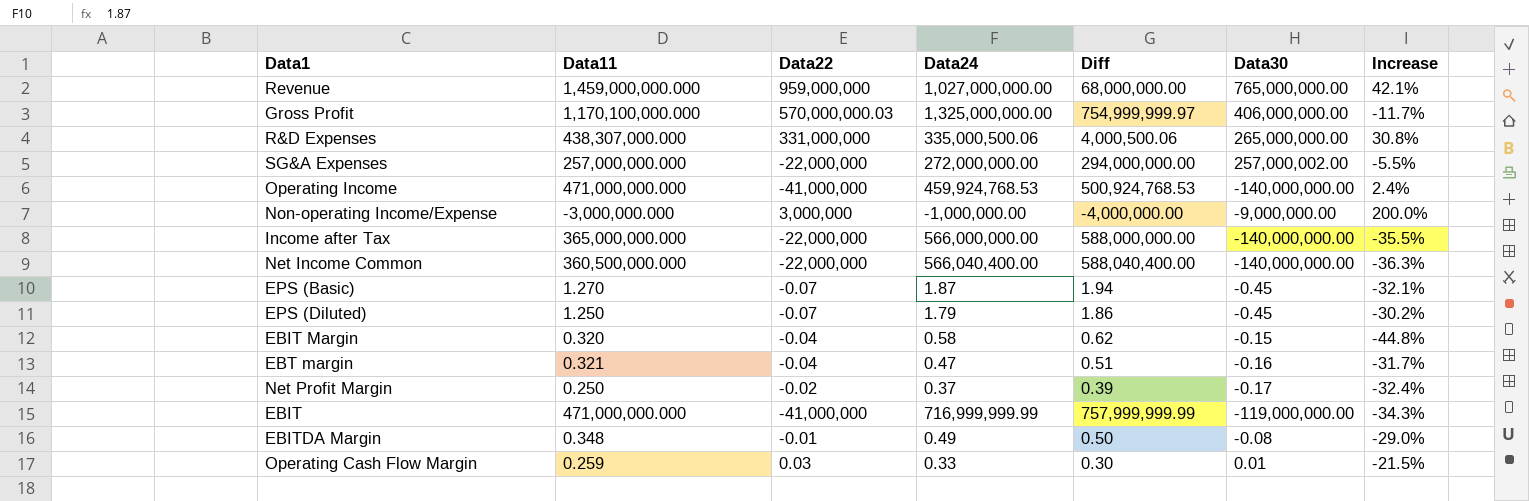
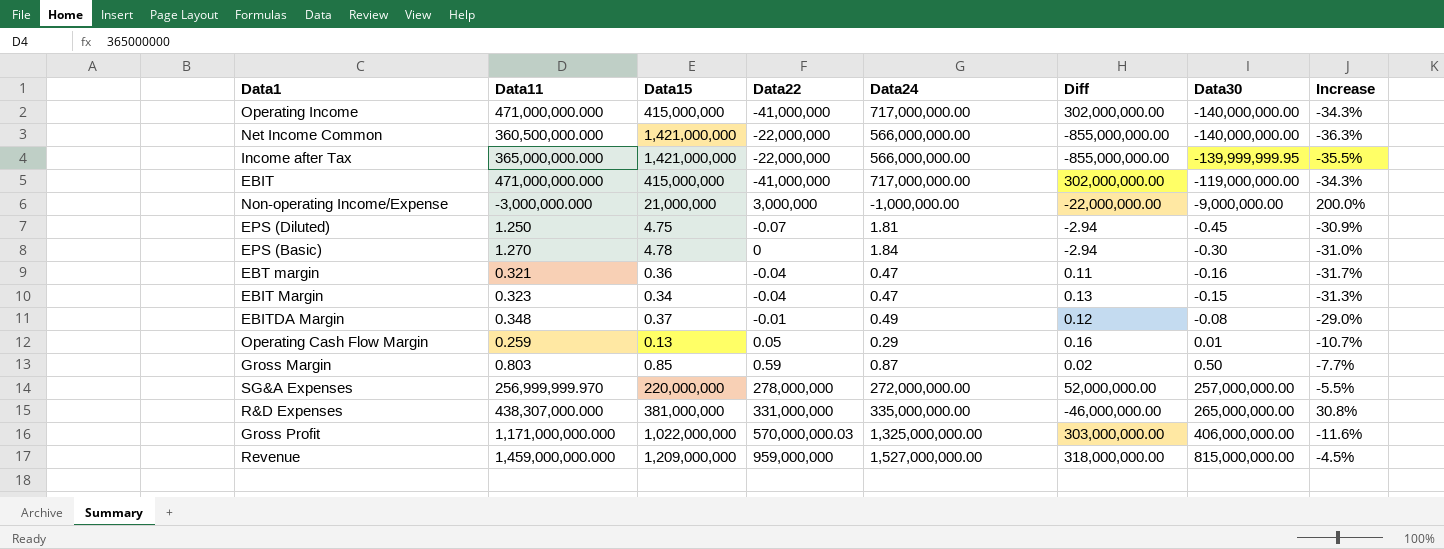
row order: none -> Data30 ascending
column Data15 | position: none -> 3
column Diff | formula: [Data24] - [Data22] -> [Data24] - [Data15]
row Net Profit Margin: 0.250 | -0.02 | 0.37 | 0.39 | -0.17 | -32.4% -> none
Operating Income | Data24: 459,924,768.53 -> 717,000,000.00
Operating Income | Increase: 2.4% -> -34.3%
Net Income Common | Data24: 566,040,400.00 -> 566,000,000.00
Income after Tax | Data30: -140,000,000.00 -> -139,999,999.95
EBIT | Data24: 716,999,999.99 -> 717,000,000.00
EPS (Diluted) | Data24: 1.79 -> 1.81
EPS (Diluted) | Increase: -30.2% -> -30.9%
EPS (Basic) | Data22: -0.07 -> 0
EPS (Basic) | Data24: 1.87 -> 1.84
EPS (Basic) | Data30: -0.45 -> -0.30
EPS (Basic) | Increase: -32.1% -> -31.0%
EBIT Margin | Data11: 0.320 -> 0.323
EBIT Margin | Data24: 0.58 -> 0.47
EBIT Margin | Increase: -44.8% -> -31.3%
Operating Cash Flow Margin | Data22: 0.03 -> 0.05
Operating Cash Flow Margin | Data24: 0.33 -> 0.29
Operating Cash Flow Margin | Increase: -21.5% -> -10.7%
row Gross Margin: none -> 0.803 | 0.85 | 0.59 | 0.87 | 0.02 | 0.50 | -7.7%
SG&A Expenses | Data11: 257,000,000.000 -> 256,999,999.970
SG&A Expenses | Data22: -22,000,000 -> 278,000,000
SG&A Expenses | Data30: 257,000,002.00 -> 257,000,000.00
R&D Expenses | Data24: 335,000,500.06 -> 335,000,000.00
Gross Profit | Data11: 1,170,100,000.000 -> 1,171,000,000.000
Gross Profit | Increase: -11.7% -> -11.6%
Revenue | Data24: 1,027,000,000.00 -> 1,527,000,000.00
Revenue | Data30: 765,000,000.00 -> 815,000,000.00
Revenue | Increase: 42.1% -> -4.5%

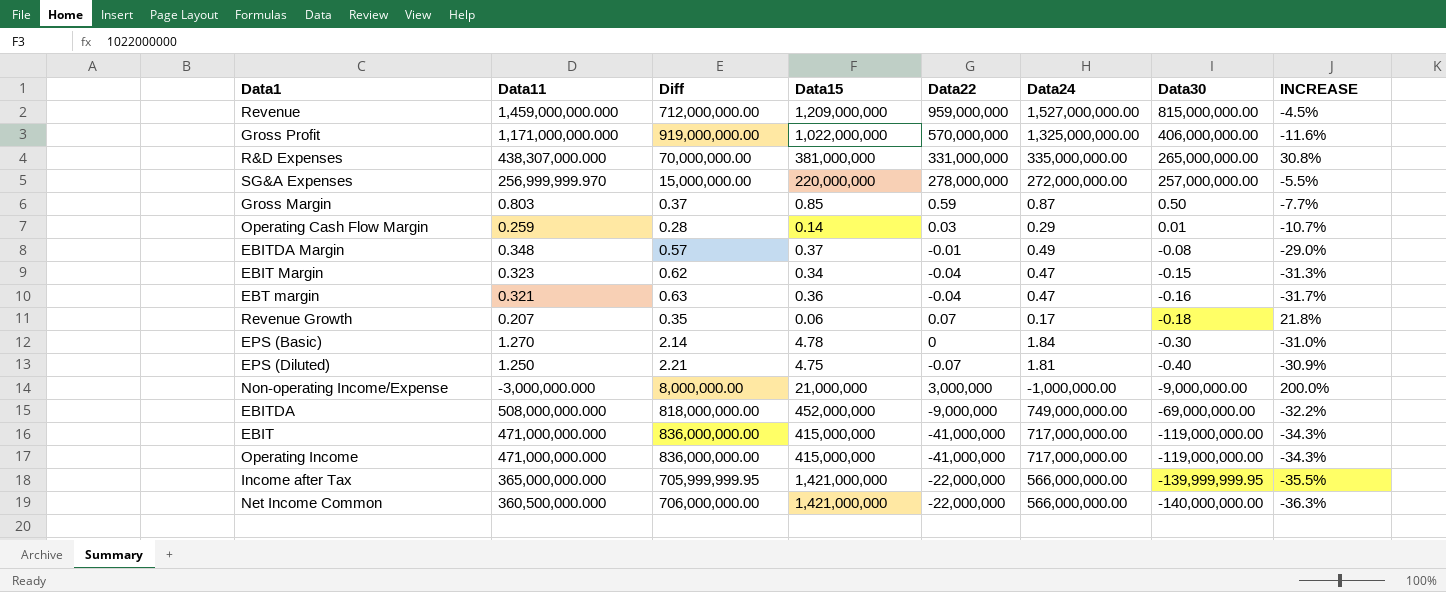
row order: Data30 ascending -> Data30 descending
column Diff | formula: [Data24] - [Data15] -> [Data24] - [Data30]
column Diff | position: 6 -> 3
column name: Increase -> INCREASE
Gross Profit | Data22: 570,000,000.03 -> 570,000,000
Operating Cash Flow Margin | Data15: 0.13 -> 0.14
Operating Cash Flow Margin | Data22: 0.05 -> 0.03
row Revenue Growth: none -> 0.207 | 0.35 | 0.06 | 0.07 | 0.17 | -0.18 | 21.8%
EPS (Diluted) | Data30: -0.45 -> -0.40
row EBITDA: none -> 508,000,000.000 | 818,000,000.00 | 452,000,000 | -9,000,000 | 749,000,000.00 | -69,000,000.00 | -32.2%
Operating Income | Data30: -140,000,000.00 -> -119,000,000.00

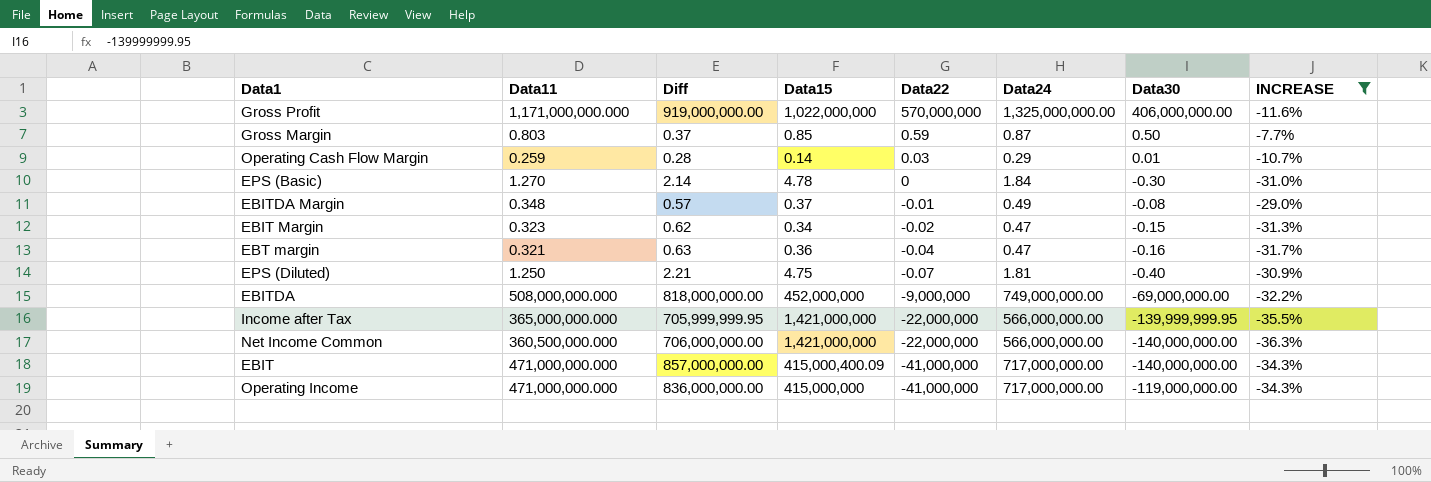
filter: none -> INCREASE <= -7.7%
row order: Data30 descending -> Data22 descending
EBIT Margin | Data22: -0.04 -> -0.02
EBIT | Diff: 836,000,000.00 -> 857,000,000.00
EBIT | Data15: 415,000,000 -> 415,000,400.09
EBIT | Data30: -119,000,000.00 -> -140,000,000.00

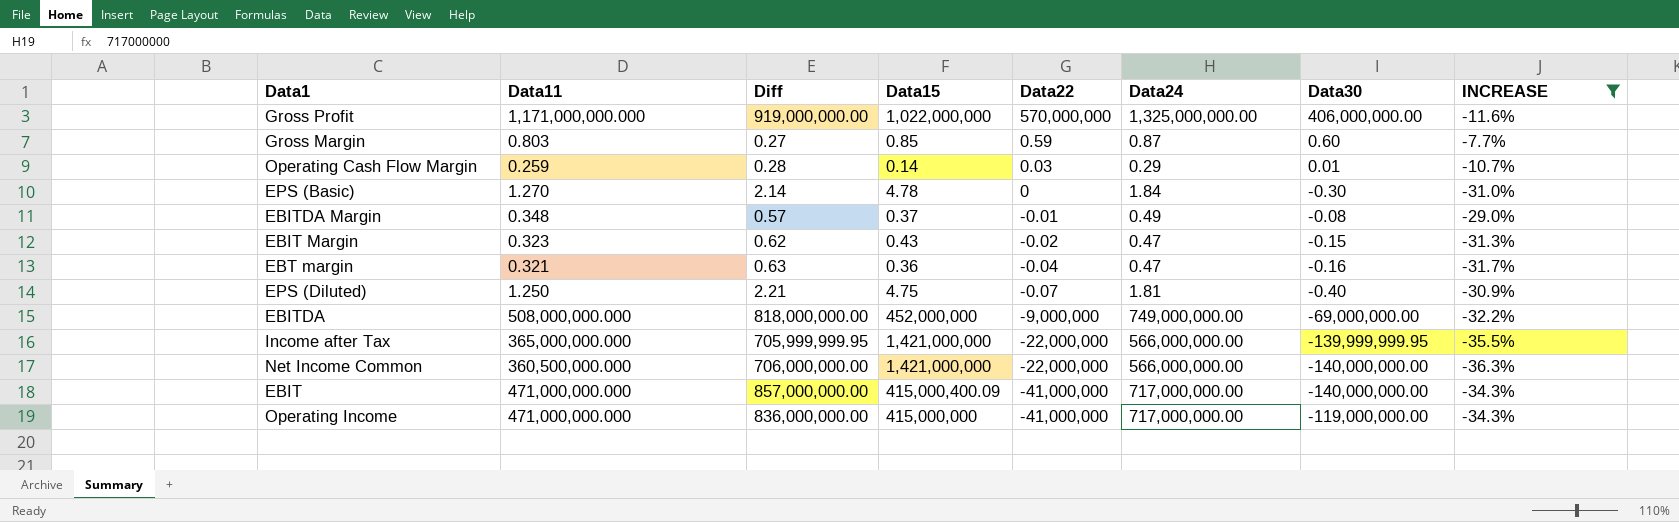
Gross Margin | Diff: 0.37 -> 0.27
Gross Margin | Data30: 0.50 -> 0.60
EBIT Margin | Data15: 0.34 -> 0.43

